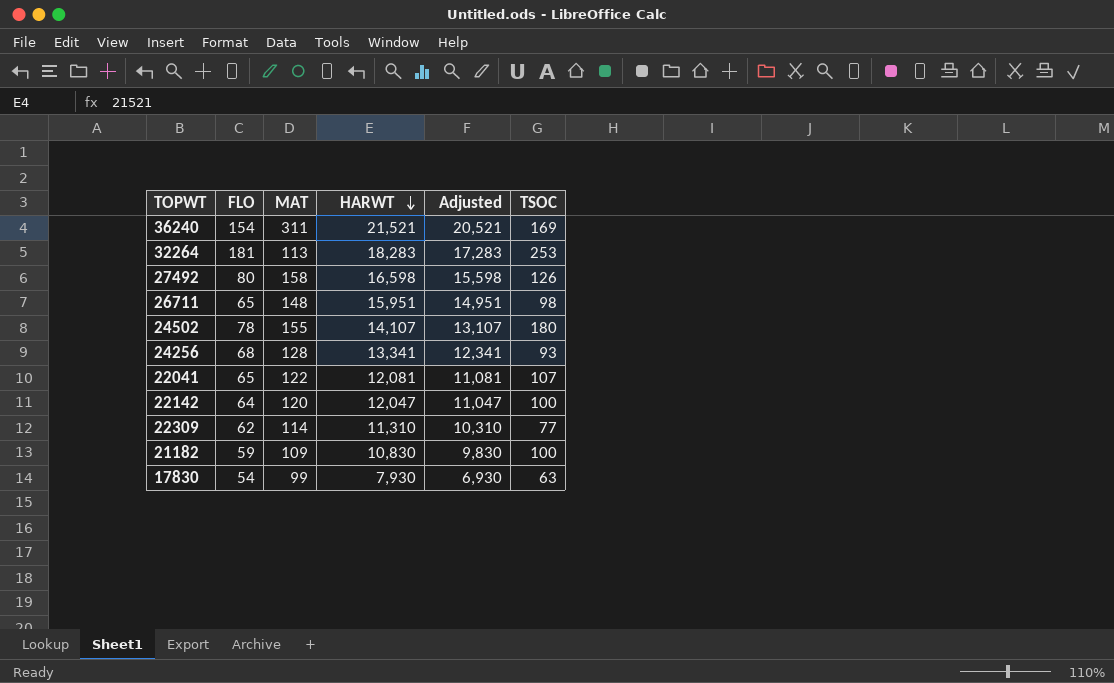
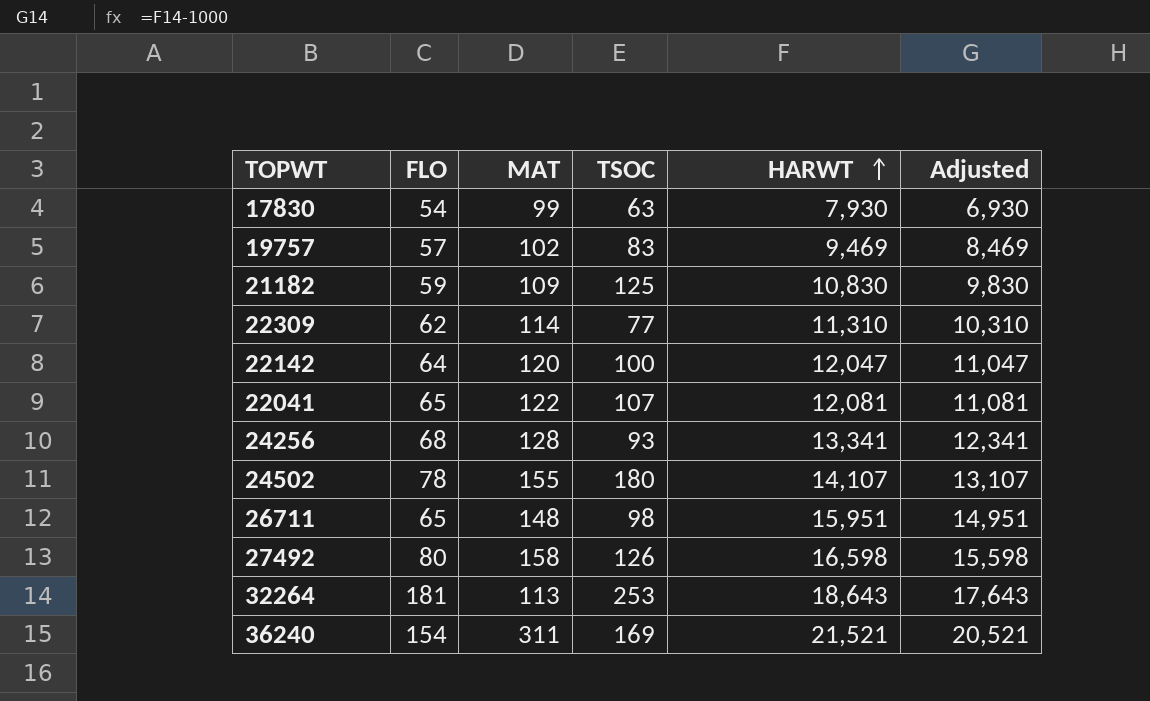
row order: HARWT descending -> HARWT ascending
column TSOC | position: 6 -> 4
row 19757: none -> 57 | 102 | 83 | 9,469 | 8,469
21182 | TSOC: 100 -> 125
32264 | HARWT: 18,283 -> 18,643
32264 | Adjusted: 17,283 -> 17,643

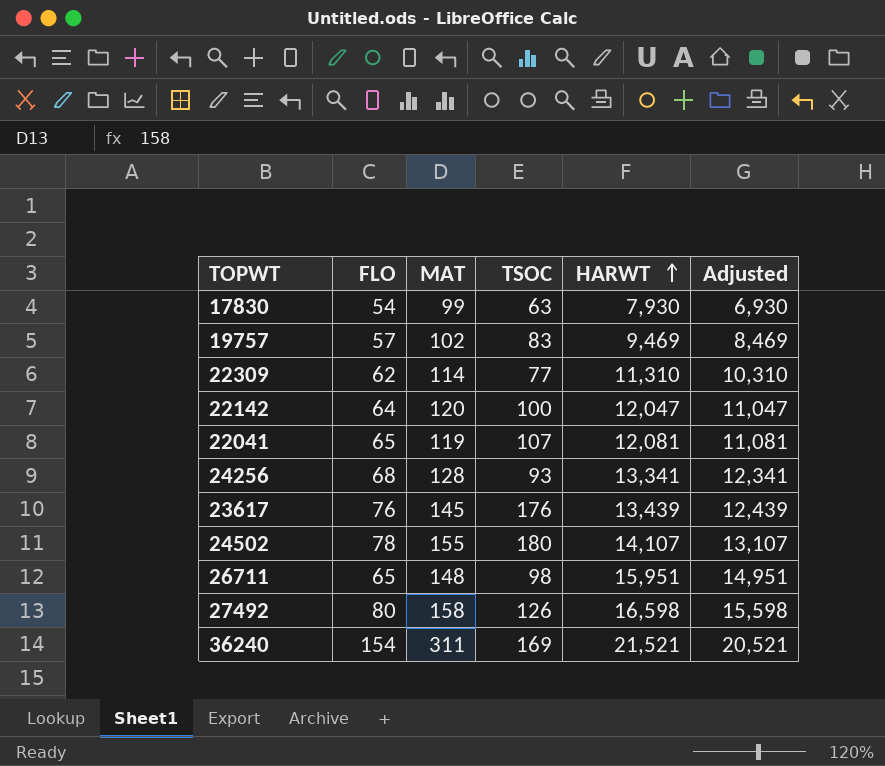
row 21182: 59 | 109 | 125 | 10,830 | 9,830 -> none
row 32264: 181 | 113 | 253 | 18,643 | 17,643 -> none
22041 | MAT: 122 -> 119
row 23617: none -> 76 | 145 | 176 | 13,439 | 12,439

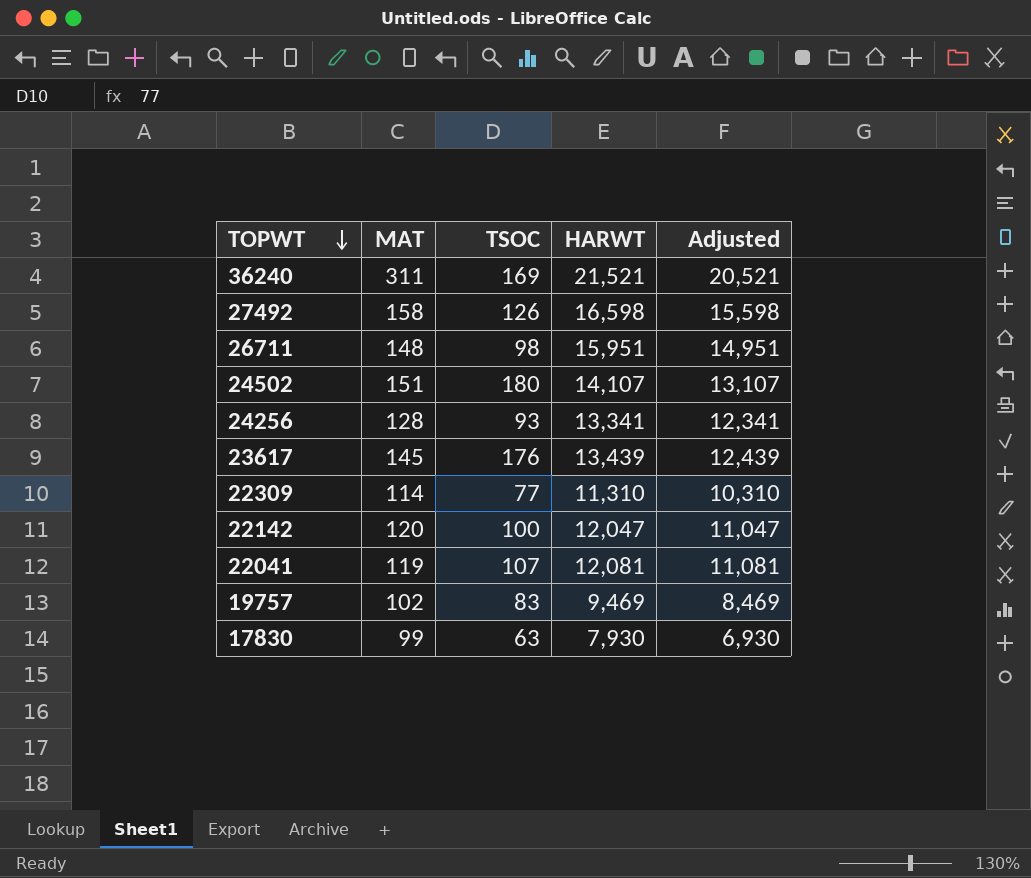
row order: HARWT ascending -> TOPWT descending
column FLO | position: 2 -> none
24502 | MAT: 155 -> 151

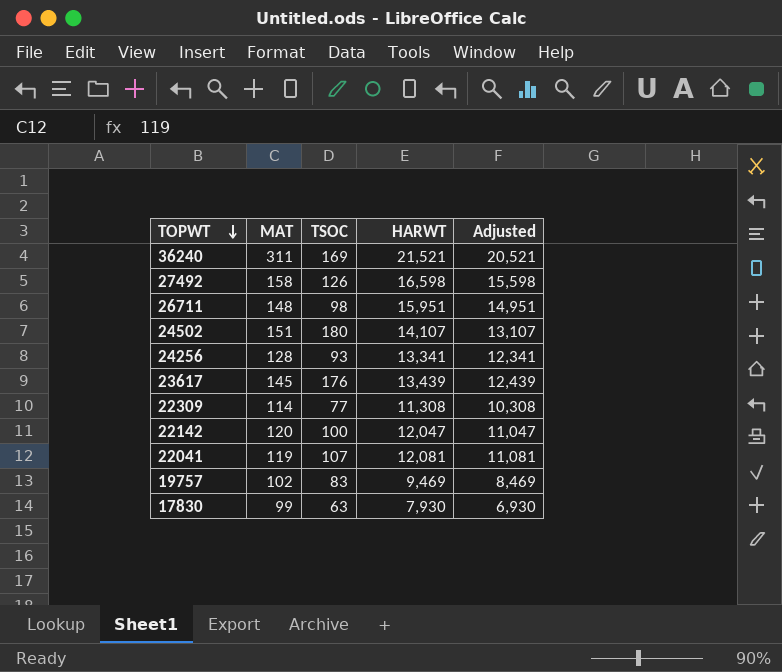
22309 | HARWT: 11,310 -> 11,308
22309 | Adjusted: 10,310 -> 10,308

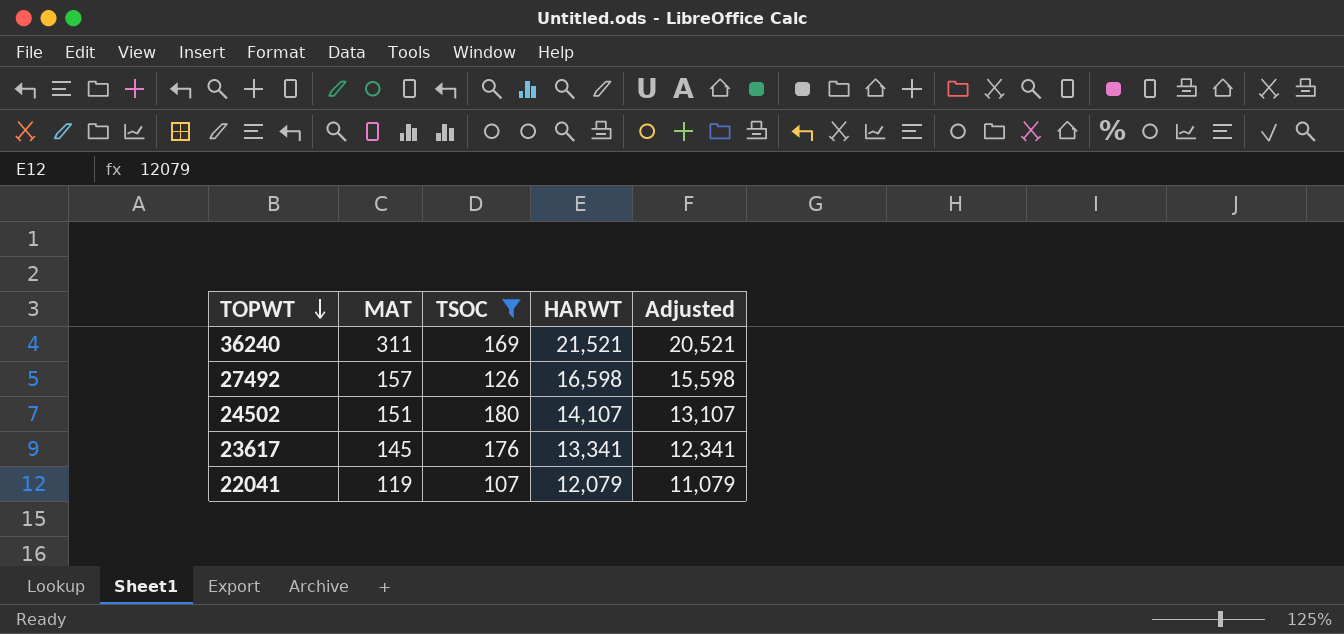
filter: none -> TSOC >= 107
27492 | MAT: 158 -> 157
23617 | HARWT: 13,439 -> 13,341
23617 | Adjusted: 12,439 -> 12,341
22041 | HARWT: 12,081 -> 12,079
22041 | Adjusted: 11,081 -> 11,079

